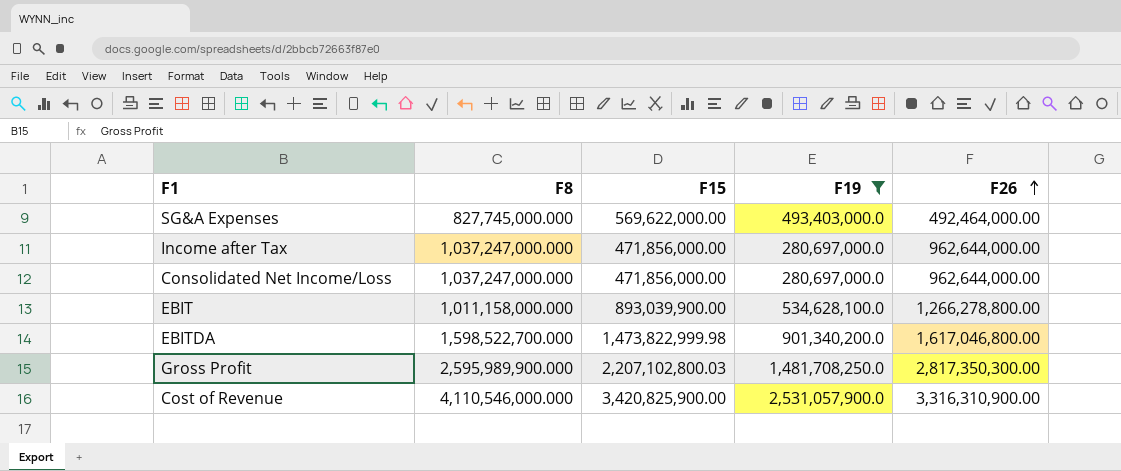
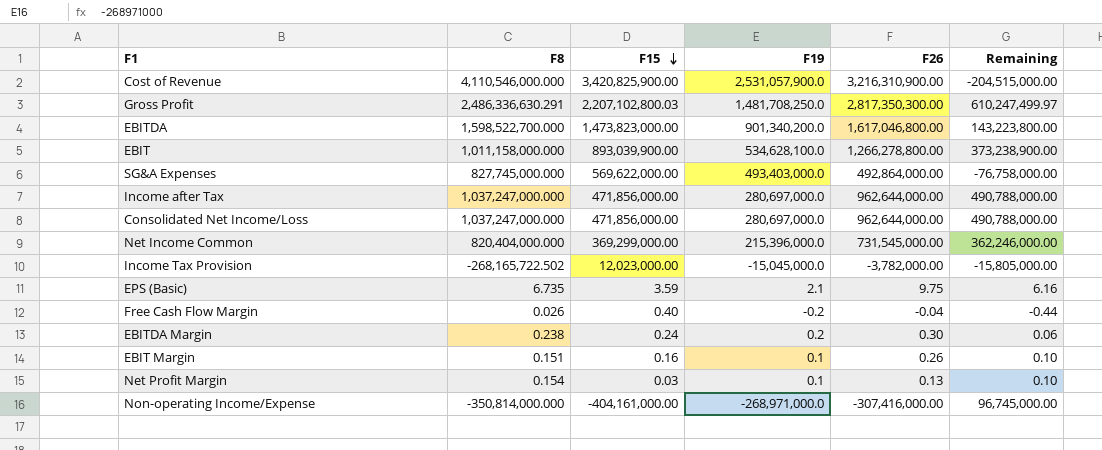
filter: F19 >= 280,697,000.0 -> none
row order: F26 ascending -> F15 descending
column Remaining | formula: none -> [F26] - [F15]
Cost of Revenue | F26: 3,316,310,900.00 -> 3,216,310,900.00
Gross Profit | F8: 2,595,989,900.000 -> 2,486,336,630.291
EBITDA | F15: 1,473,822,999.98 -> 1,473,823,000.00
SG&A Expenses | F26: 492,464,000.00 -> 492,864,000.00

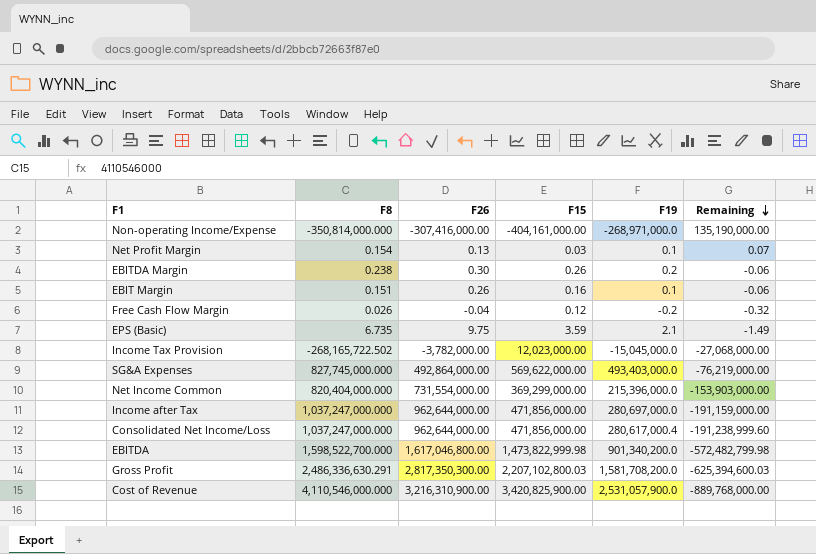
row order: F15 descending -> Remaining descending
column F26 | position: 5 -> 3
column Remaining | formula: [F26] - [F15] -> [F19] - [F15]
row EBIT: 1,011,158,000.000 | 893,039,900.00 | 534,628,100.0 | 1,266,278,800.00 | 373,238,900.00 -> none
EBITDA Margin | F15: 0.24 -> 0.26
Free Cash Flow Margin | F15: 0.40 -> 0.12
Net Income Common | F26: 731,545,000.00 -> 731,554,000.00
Consolidated Net Income/Loss | F19: 280,697,000.0 -> 280,617,000.4
EBITDA | F15: 1,473,823,000.00 -> 1,473,822,999.98
Gross Profit | F19: 1,481,708,250.0 -> 1,581,708,200.0

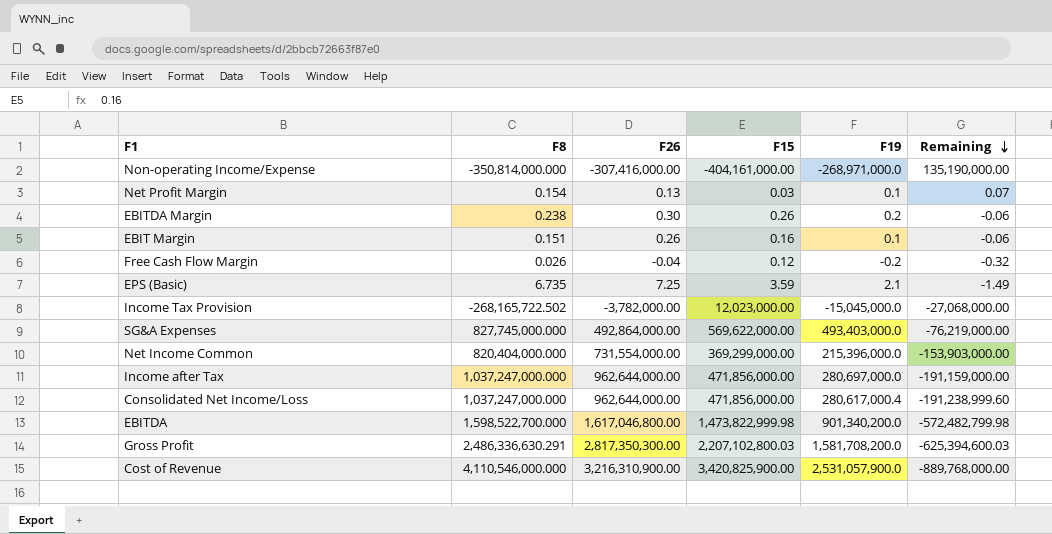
EPS (Basic) | F26: 9.75 -> 7.25

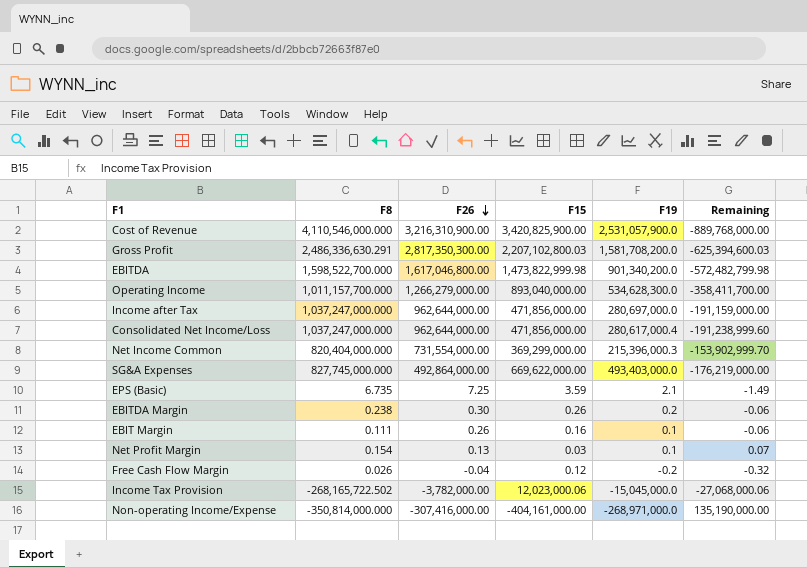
row order: Remaining descending -> F26 descending
row Operating Income: none -> 1,011,157,700.000 | 1,266,279,000.00 | 893,040,000.00 | 534,628,300.0 | -358,411,700.00
Net Income Common | F19: 215,396,000.0 -> 215,396,000.3
Net Income Common | Remaining: -153,903,000.00 -> -153,902,999.70
SG&A Expenses | F15: 569,622,000.00 -> 669,622,000.00
SG&A Expenses | Remaining: -76,219,000.00 -> -176,219,000.00
EBIT Margin | F8: 0.151 -> 0.111
Income Tax Provision | F15: 12,023,000.00 -> 12,023,000.06
Income Tax Provision | Remaining: -27,068,000.00 -> -27,068,000.06

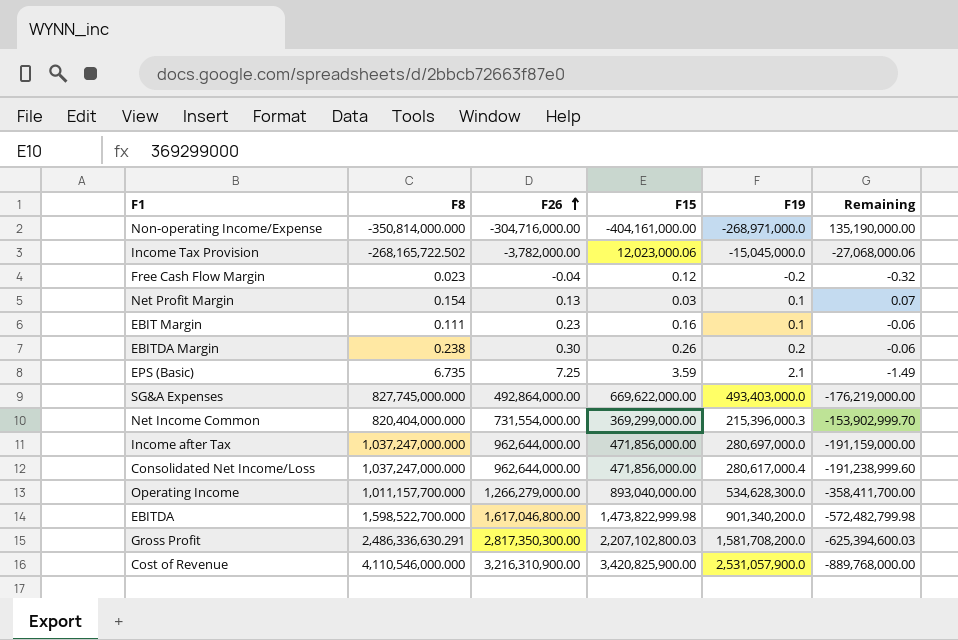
row order: F26 descending -> F26 ascending
Non-operating Income/Expense | F26: -307,416,000.00 -> -304,716,000.00
Free Cash Flow Margin | F8: 0.026 -> 0.023
EBIT Margin | F26: 0.26 -> 0.23

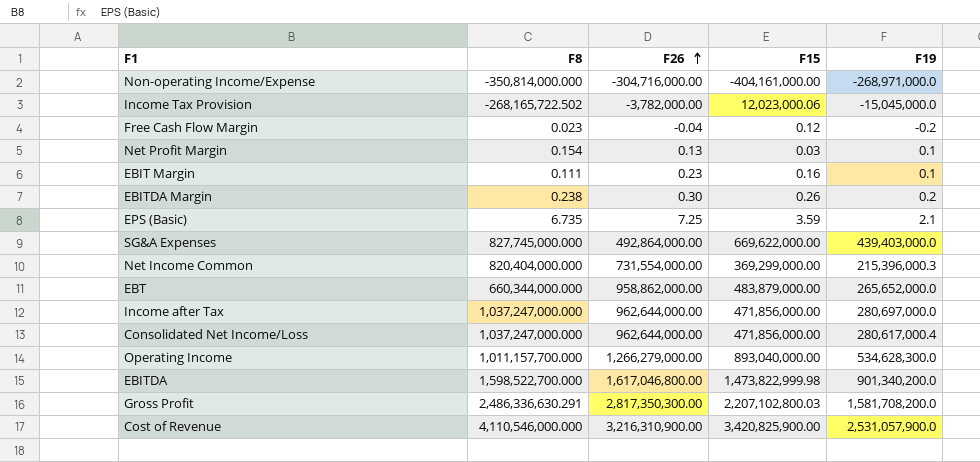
column Remaining | formula: [F19] - [F15] -> none
SG&A Expenses | F19: 493,403,000.0 -> 439,403,000.0
row EBT: none -> 660,344,000.000 | 958,862,000.00 | 483,879,000.00 | 265,652,000.0

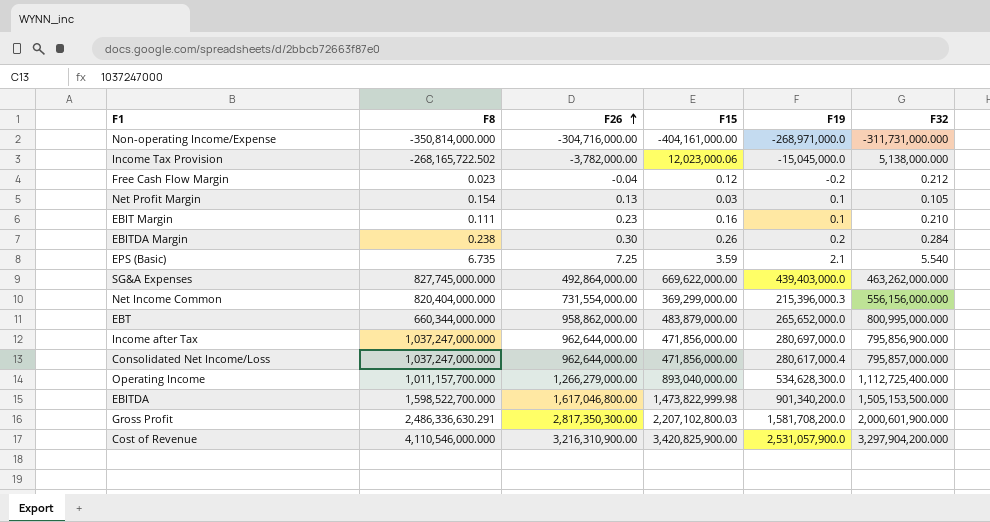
column F32 | position: none -> 6

